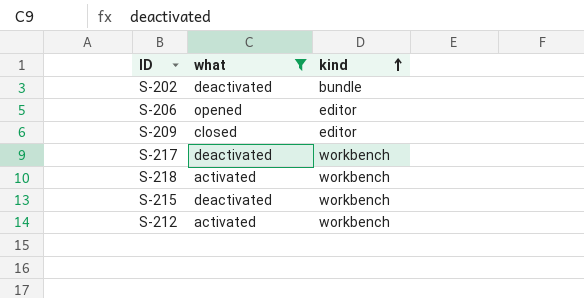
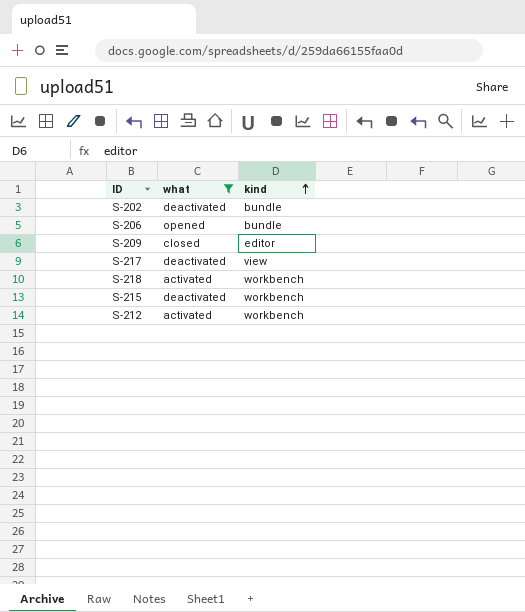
S-206 | kind: editor -> bundle
S-217 | kind: workbench -> view

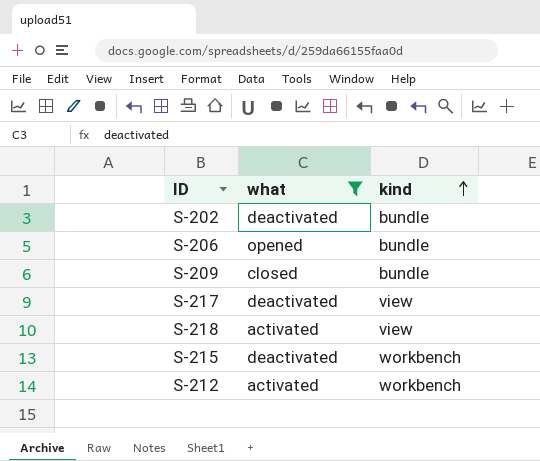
S-209 | kind: editor -> bundle
S-218 | kind: workbench -> view

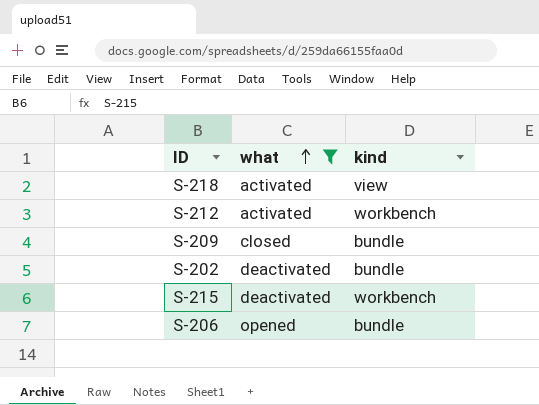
row order: kind ascending -> what ascending
row S-217: deactivated | view -> none

